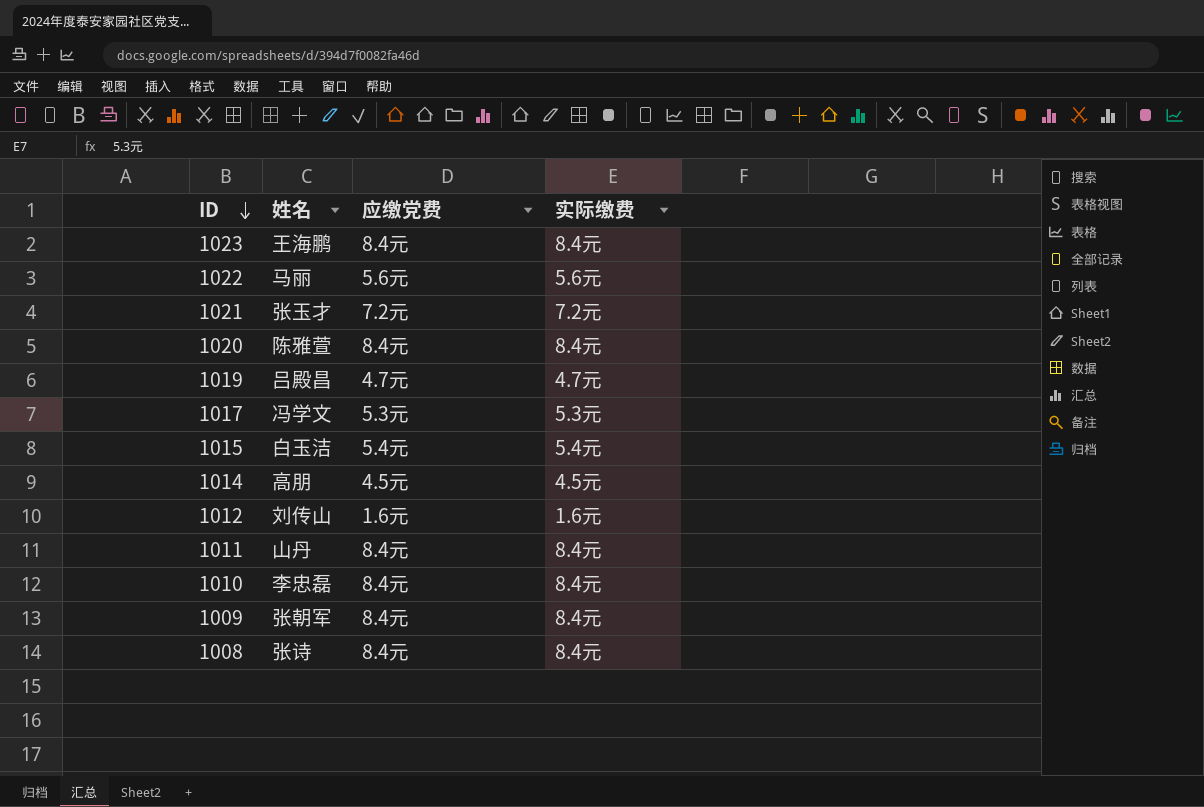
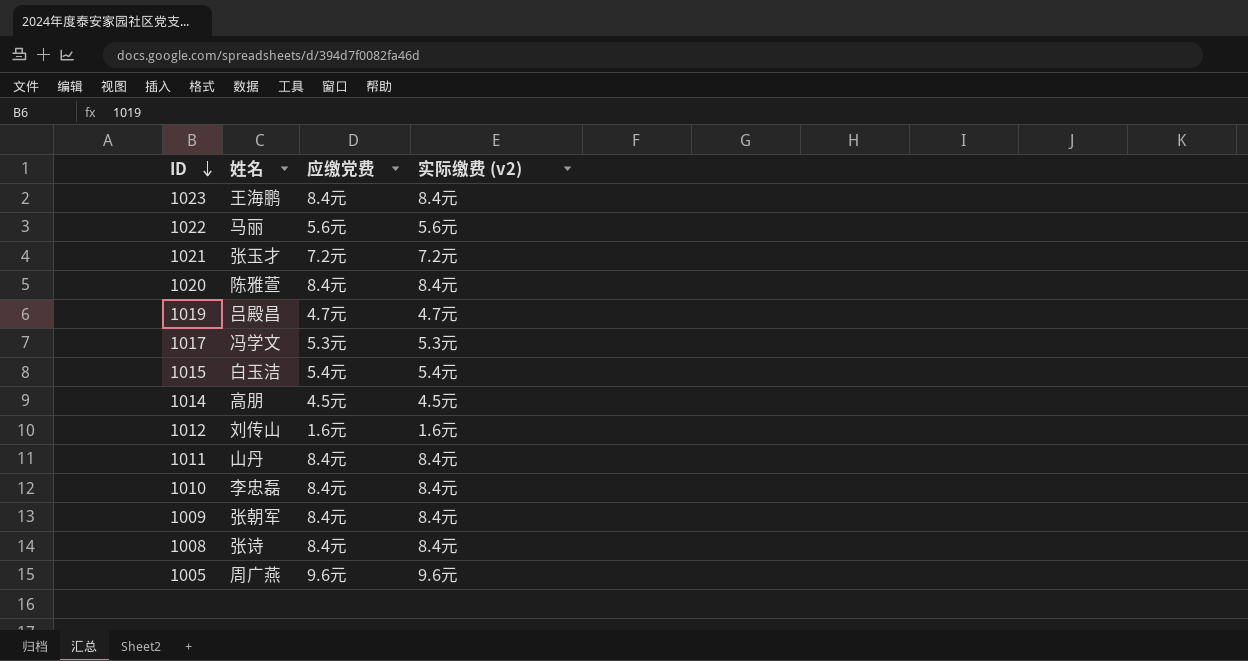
column name: 实际缴费 -> 实际缴费 (v2)
row 1005: none -> 周广燕 | 9.6元 | 9.6元

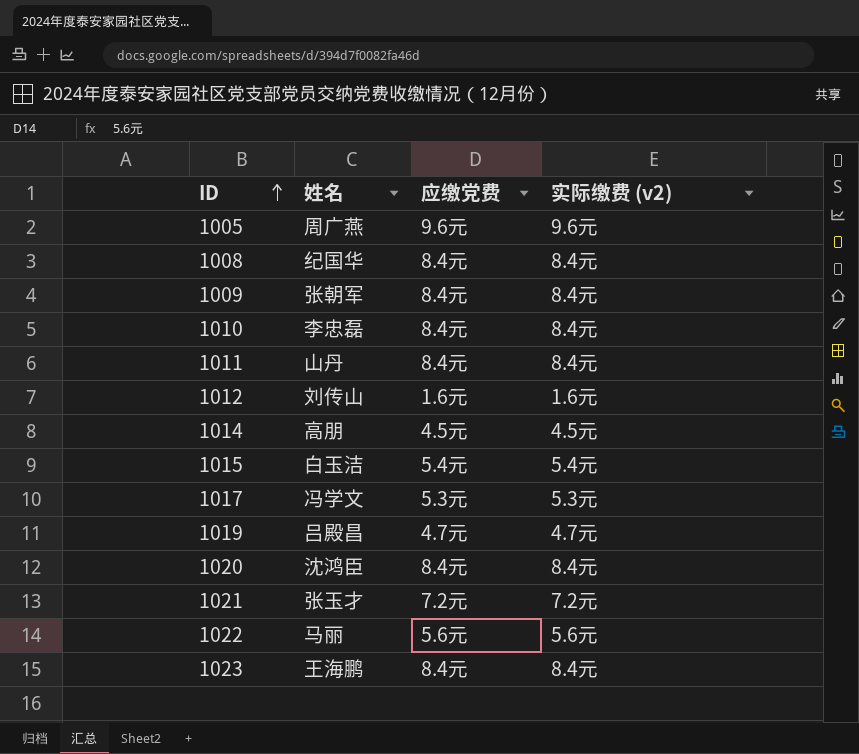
row order: ID descending -> ID ascending
1008 | 姓名: 张诗 -> 纪国华
1020 | 姓名: 陈雅萱 -> 沈鸿臣

